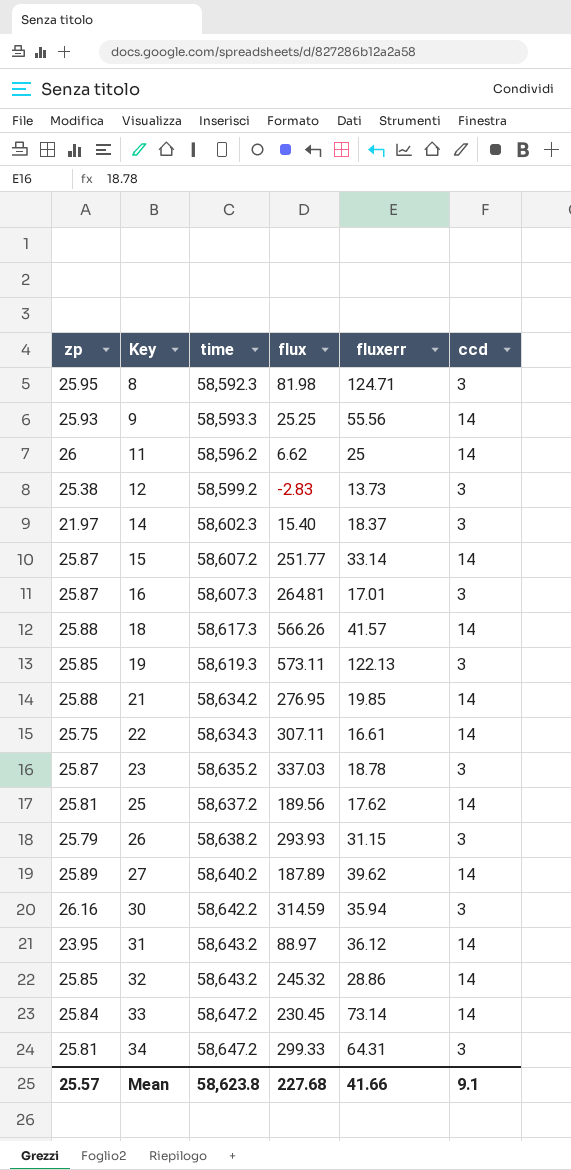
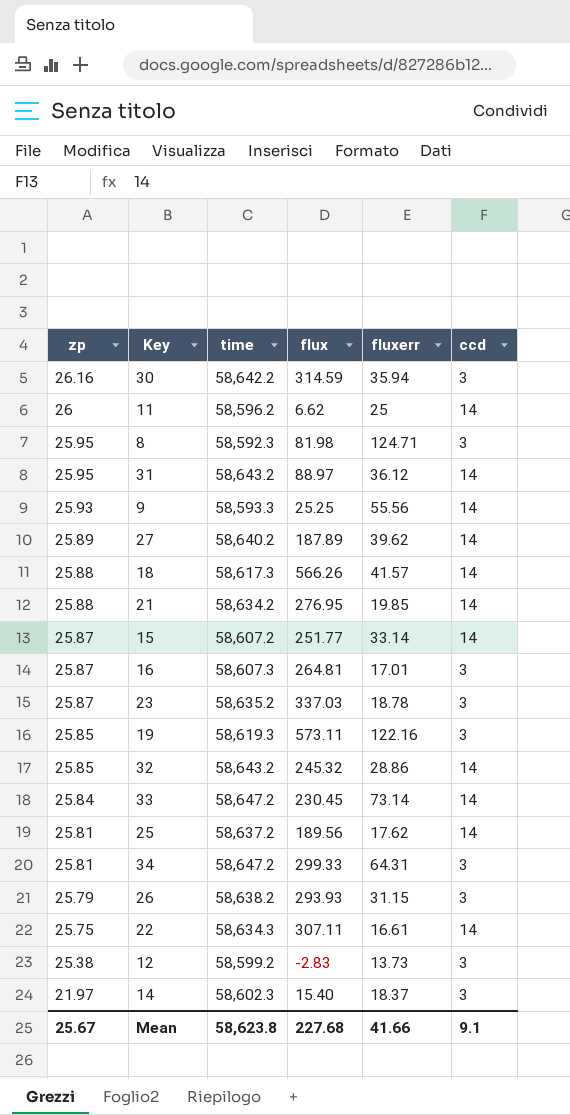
row order: Key ascending -> zp descending
31 | zp: 23.95 -> 25.95
19 | fluxerr: 122.13 -> 122.16
Mean | zp: 25.57 -> 25.67

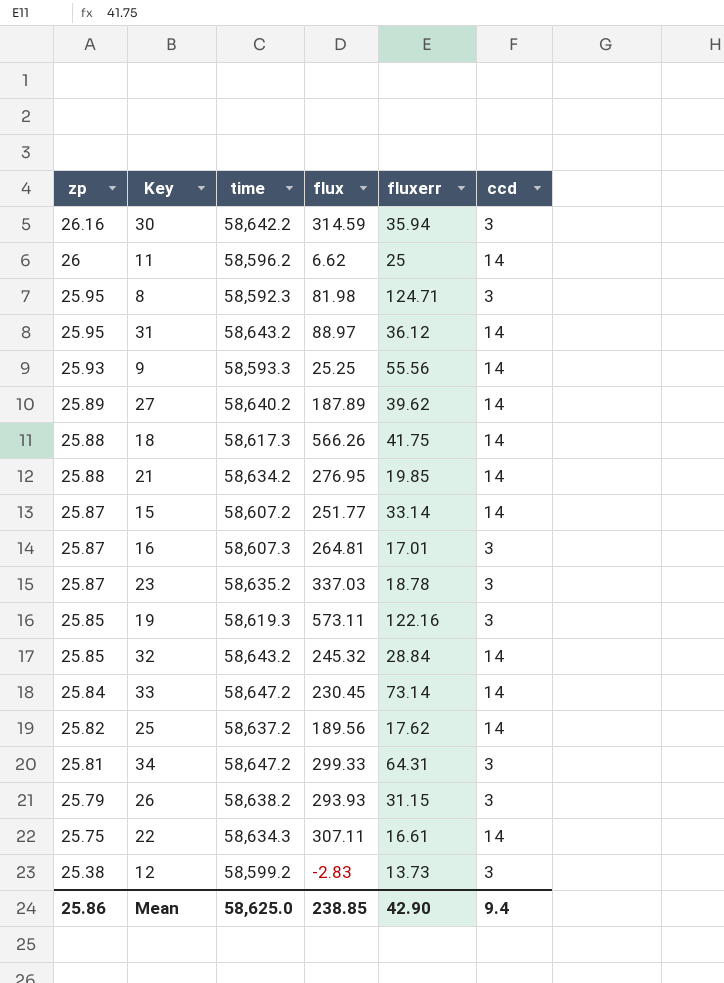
row 14: 21.97 | 58,602.3 | 15.40 | 18.37 | 3 -> none
18 | fluxerr: 41.57 -> 41.75
32 | fluxerr: 28.86 -> 28.84
25 | zp: 25.81 -> 25.82
Mean | zp: 25.67 -> 25.86
Mean | time: 58,623.8 -> 58,625.0
Mean | flux: 227.68 -> 238.85
Mean | fluxerr: 41.66 -> 42.90
Mean | ccd: 9.1 -> 9.4

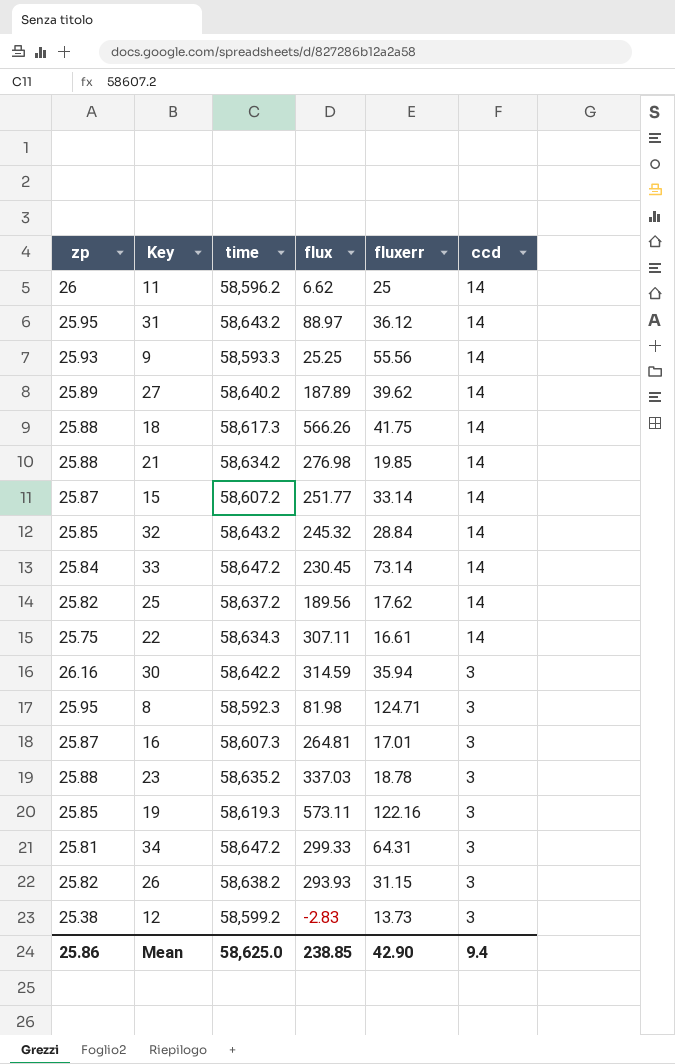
row order: zp descending -> ccd descending
21 | flux: 276.95 -> 276.98
23 | zp: 25.87 -> 25.88
26 | zp: 25.79 -> 25.82

